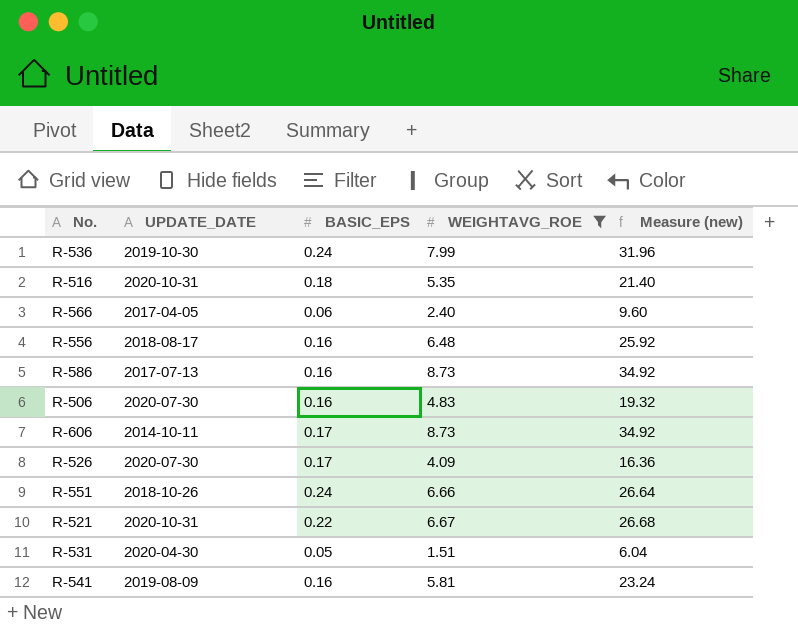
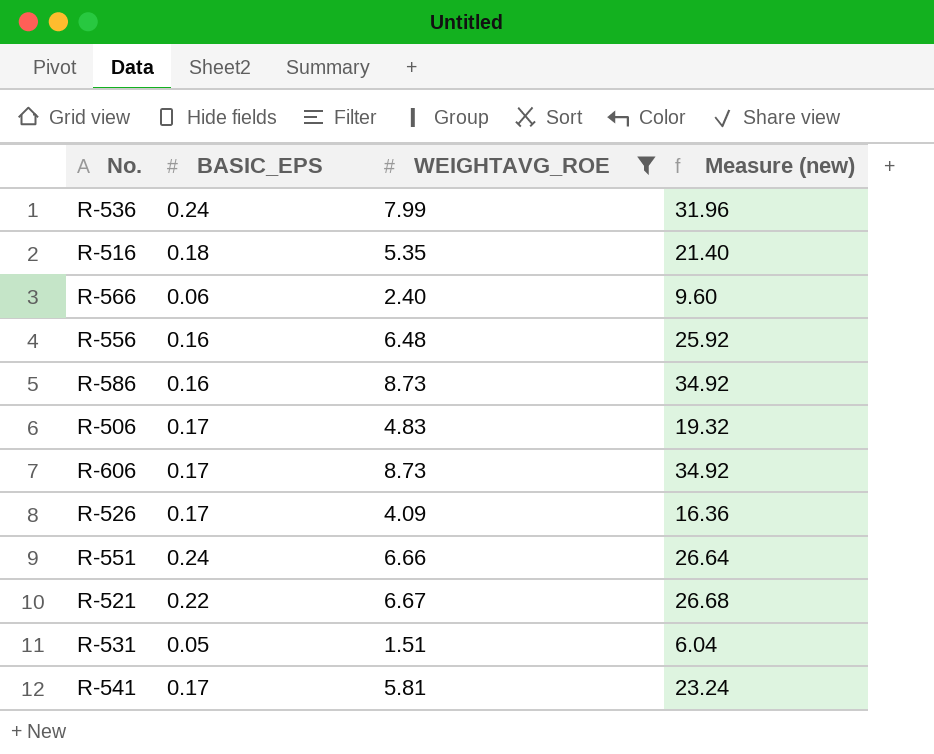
column UPDATE_DATE | position: 2 -> none
R-506 | BASIC_EPS: 0.16 -> 0.17
R-541 | BASIC_EPS: 0.16 -> 0.17

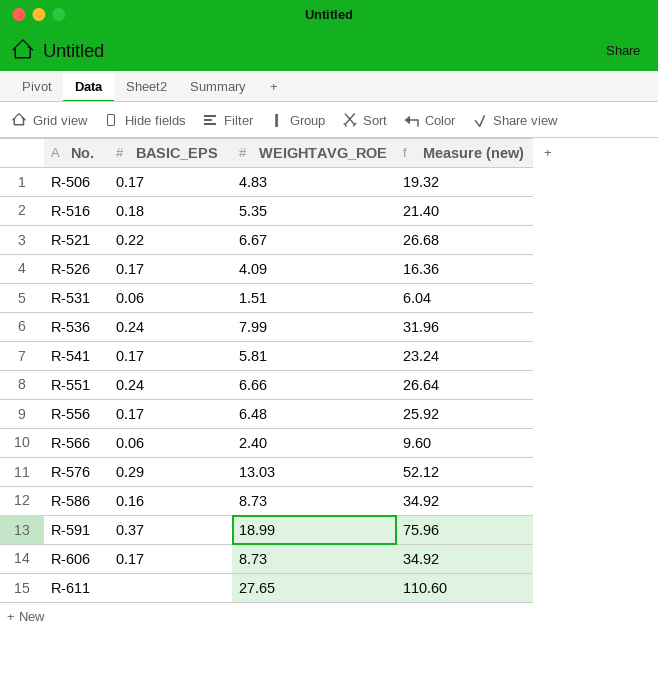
filter: WEIGHTAVG_ROE <= 8.73 -> none
row order: none -> No. ascending
R-531 | BASIC_EPS: 0.05 -> 0.06
R-556 | BASIC_EPS: 0.16 -> 0.17

